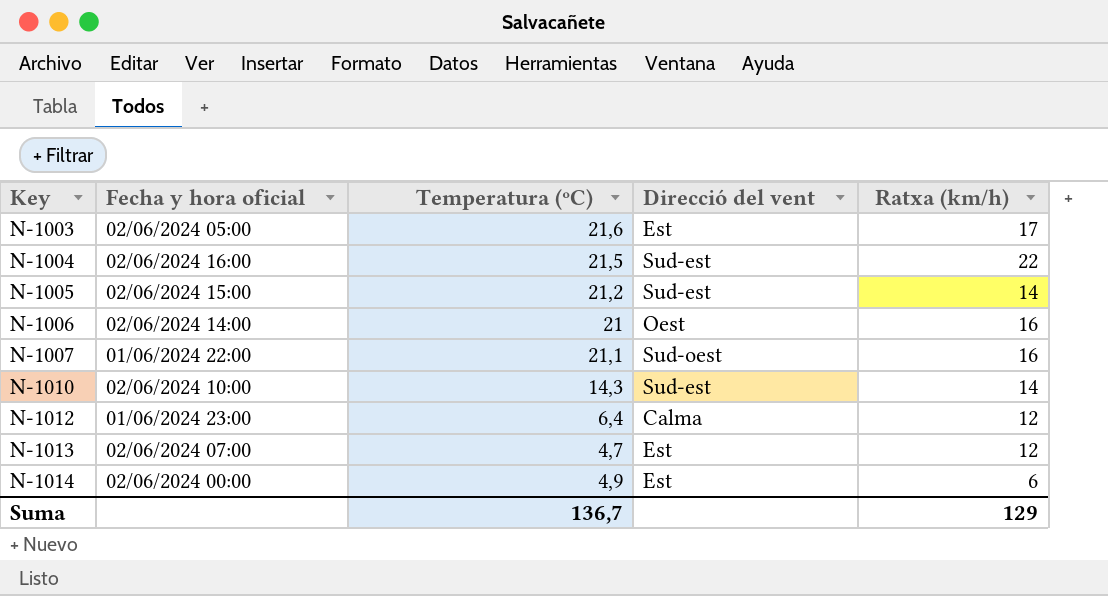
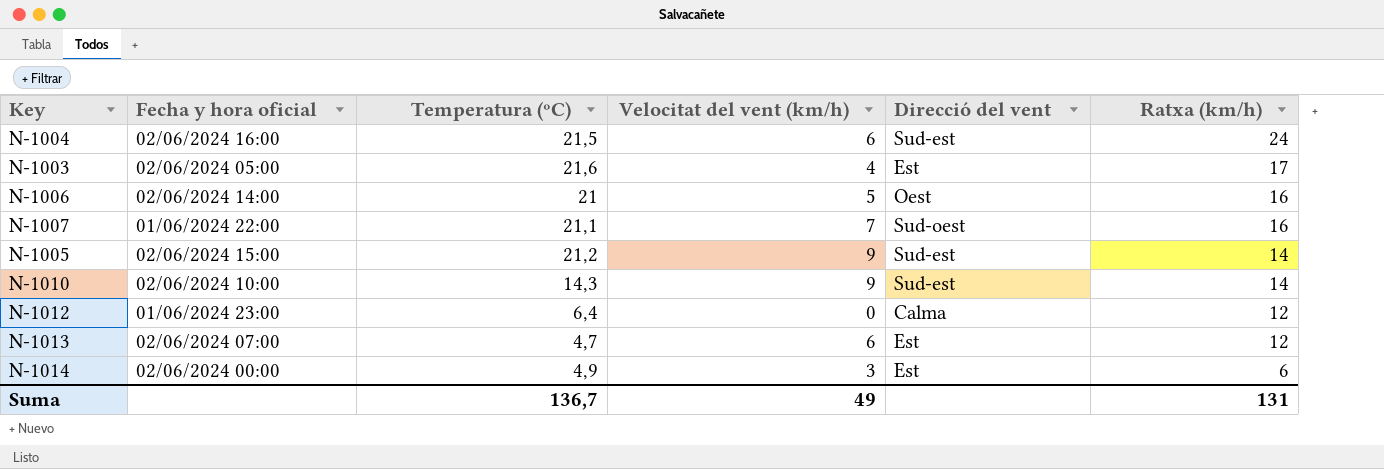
row order: Key ascending -> Ratxa (km/h) descending
column Velocitat del vent (km/h) | position: none -> 4
N-1004 | Ratxa (km/h): 22 -> 24
Suma | Ratxa (km/h): 129 -> 131

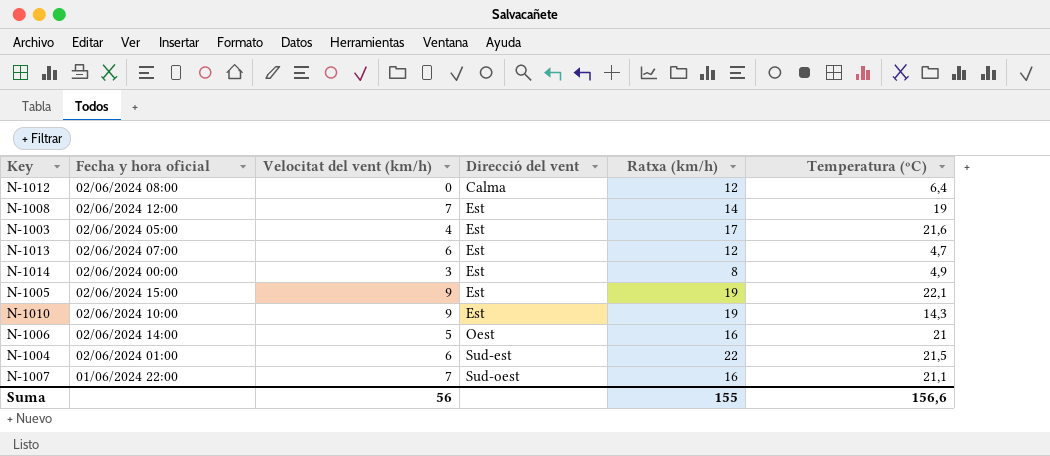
row order: Ratxa (km/h) descending -> Direcció del vent ascending
column Temperatura (ºC) | position: 3 -> 6
N-1012 | Fecha y hora oficial: 01/06/2024 23:00 -> 02/06/2024 08:00
row N-1008: none -> 02/06/2024 12:00 | 7 | Est | 14 | 19
N-1014 | Ratxa (km/h): 6 -> 8
N-1005 | Direcció del vent: Sud-est -> Est
N-1005 | Ratxa (km/h): 14 -> 19
N-1005 | Temperatura (ºC): 21,2 -> 22,1
N-1010 | Direcció del vent: Sud-est -> Est
N-1010 | Ratxa (km/h): 14 -> 19
N-1004 | Fecha y hora oficial: 02/06/2024 16:00 -> 02/06/2024 01:00
N-1004 | Ratxa (km/h): 24 -> 22
Suma | Velocitat del vent (km/h): 49 -> 56
Suma | Ratxa (km/h): 131 -> 155
Suma | Temperatura (ºC): 136,7 -> 156,6

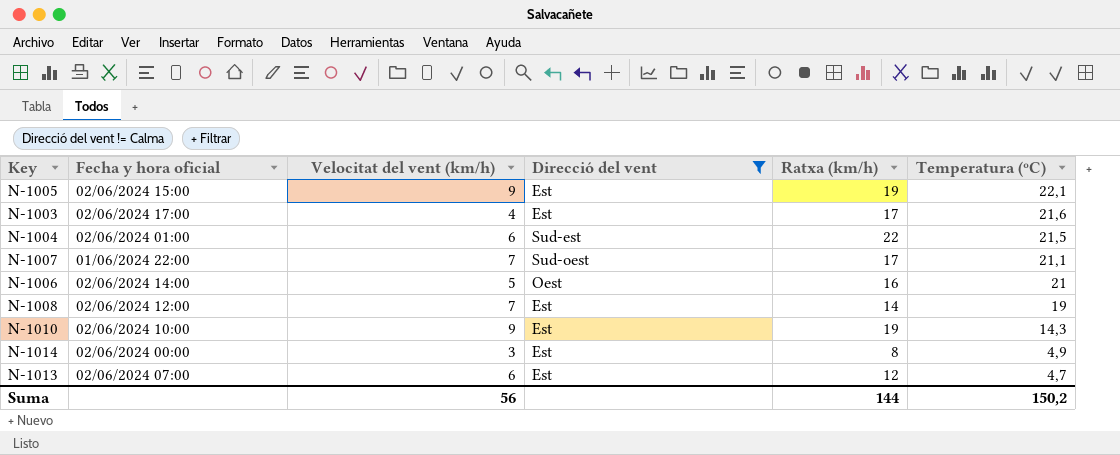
filter: none -> Direcció del vent != Calma
row order: Direcció del vent ascending -> Temperatura (ºC) descending
N-1003 | Fecha y hora oficial: 02/06/2024 05:00 -> 02/06/2024 17:00
N-1007 | Ratxa (km/h): 16 -> 17
Suma | Ratxa (km/h): 155 -> 144
Suma | Temperatura (ºC): 156,6 -> 150,2

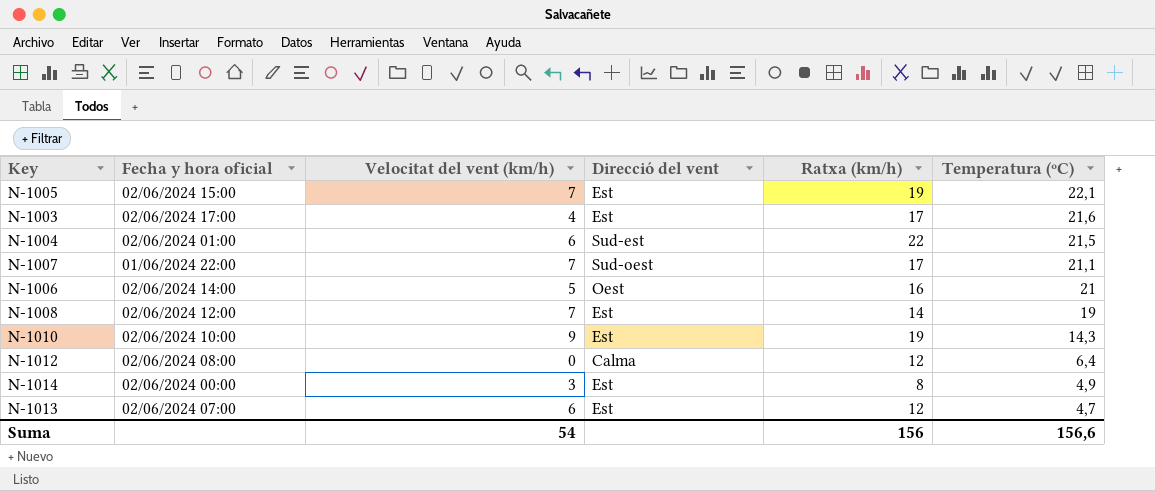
filter: Direcció del vent != Calma -> none
N-1005 | Velocitat del vent (km/h): 9 -> 7
Suma | Velocitat del vent (km/h): 56 -> 54
Suma | Ratxa (km/h): 144 -> 156
Suma | Temperatura (ºC): 150,2 -> 156,6

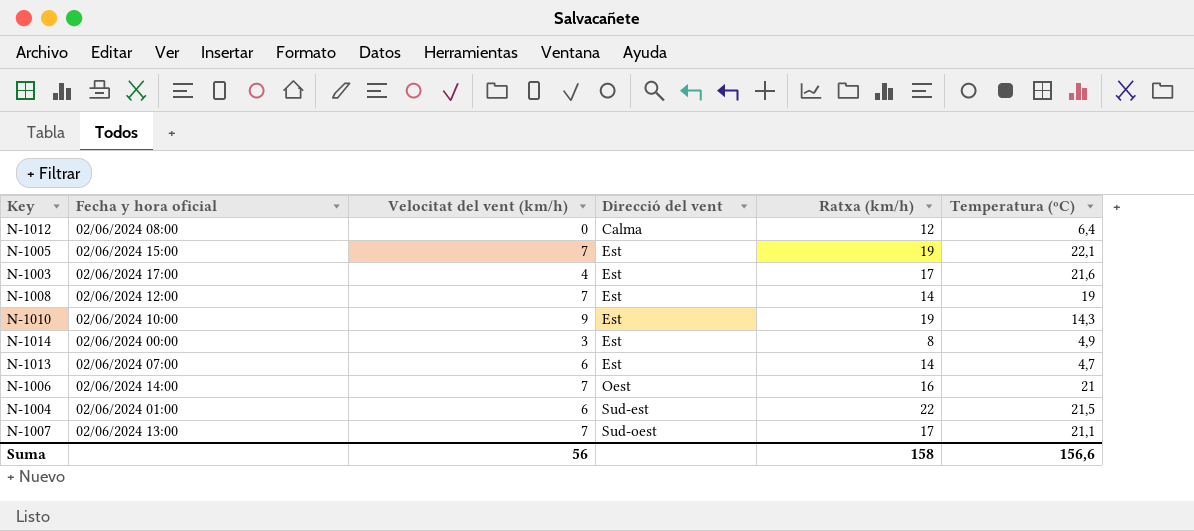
row order: Temperatura (ºC) descending -> Direcció del vent ascending
N-1013 | Ratxa (km/h): 12 -> 14
N-1006 | Velocitat del vent (km/h): 5 -> 7
N-1007 | Fecha y hora oficial: 01/06/2024 22:00 -> 02/06/2024 13:00
Suma | Velocitat del vent (km/h): 54 -> 56
Suma | Ratxa (km/h): 156 -> 158

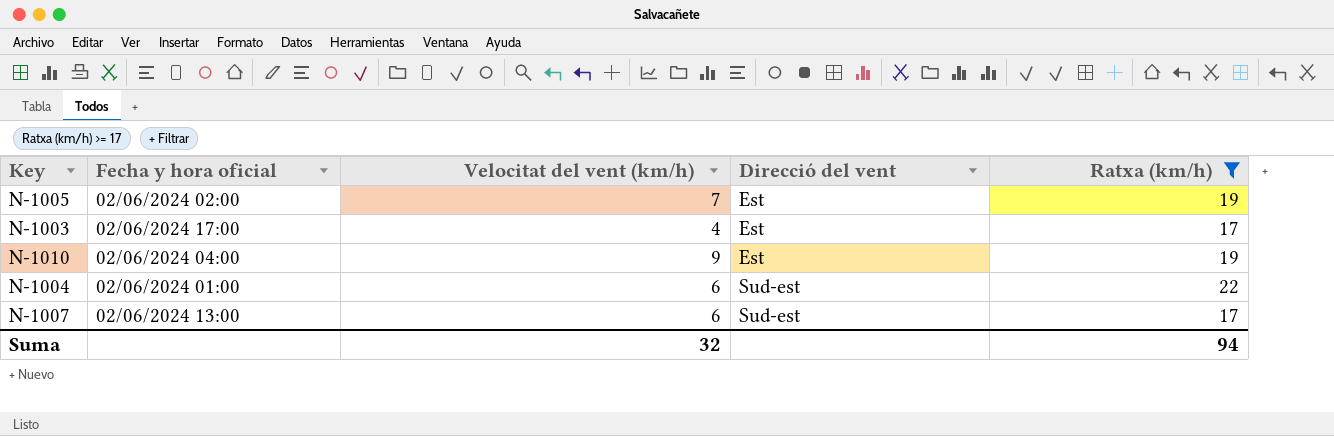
filter: none -> Ratxa (km/h) >= 17
column Temperatura (ºC) | position: 6 -> none
N-1005 | Fecha y hora oficial: 02/06/2024 15:00 -> 02/06/2024 02:00
N-1010 | Fecha y hora oficial: 02/06/2024 10:00 -> 02/06/2024 04:00
N-1007 | Velocitat del vent (km/h): 7 -> 6
N-1007 | Direcció del vent: Sud-oest -> Sud-est
Suma | Velocitat del vent (km/h): 56 -> 32
Suma | Ratxa (km/h): 158 -> 94

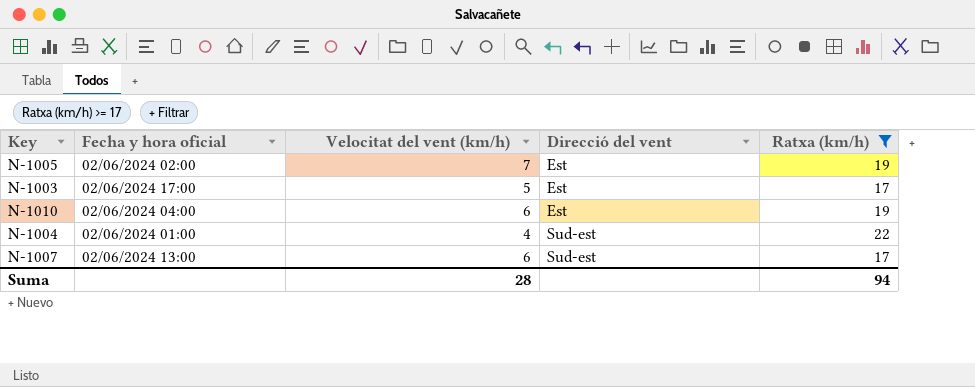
N-1003 | Velocitat del vent (km/h): 4 -> 5
N-1010 | Velocitat del vent (km/h): 9 -> 6
N-1004 | Velocitat del vent (km/h): 6 -> 4
Suma | Velocitat del vent (km/h): 32 -> 28

